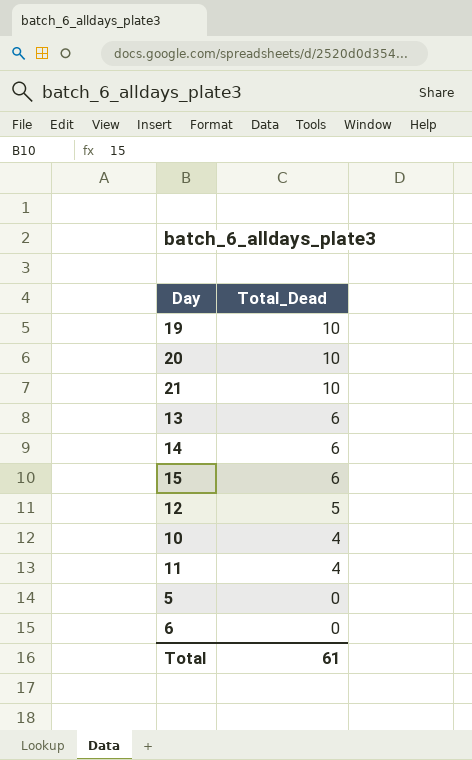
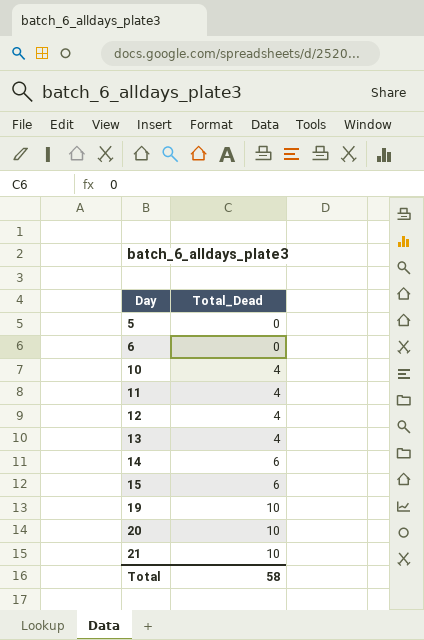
row order: Total_Dead descending -> Day ascending
12 | Total_Dead: 5 -> 4
13 | Total_Dead: 6 -> 4
Total | Total_Dead: 61 -> 58

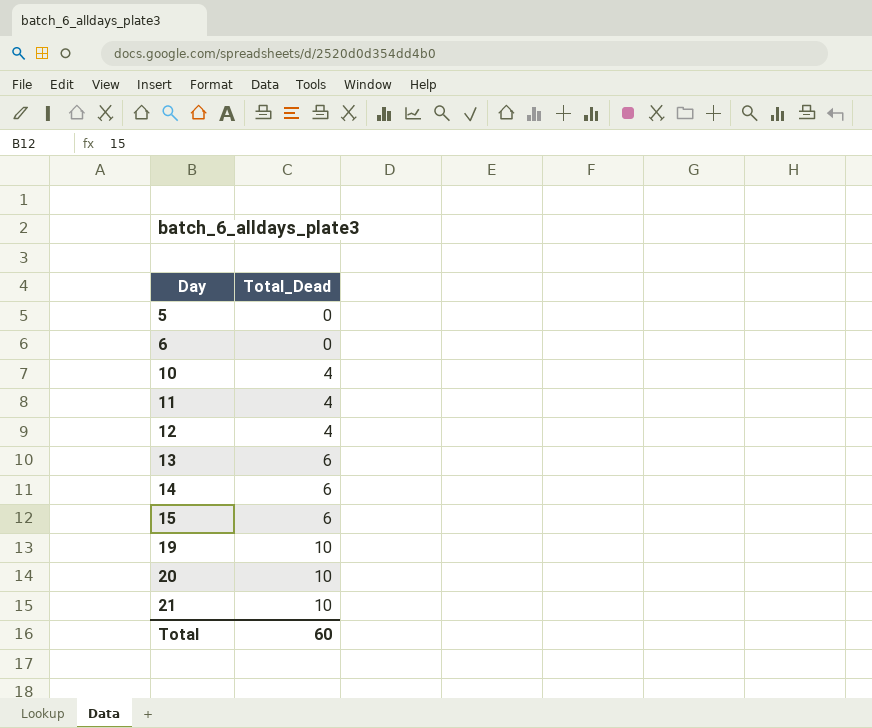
13 | Total_Dead: 4 -> 6
Total | Total_Dead: 58 -> 60

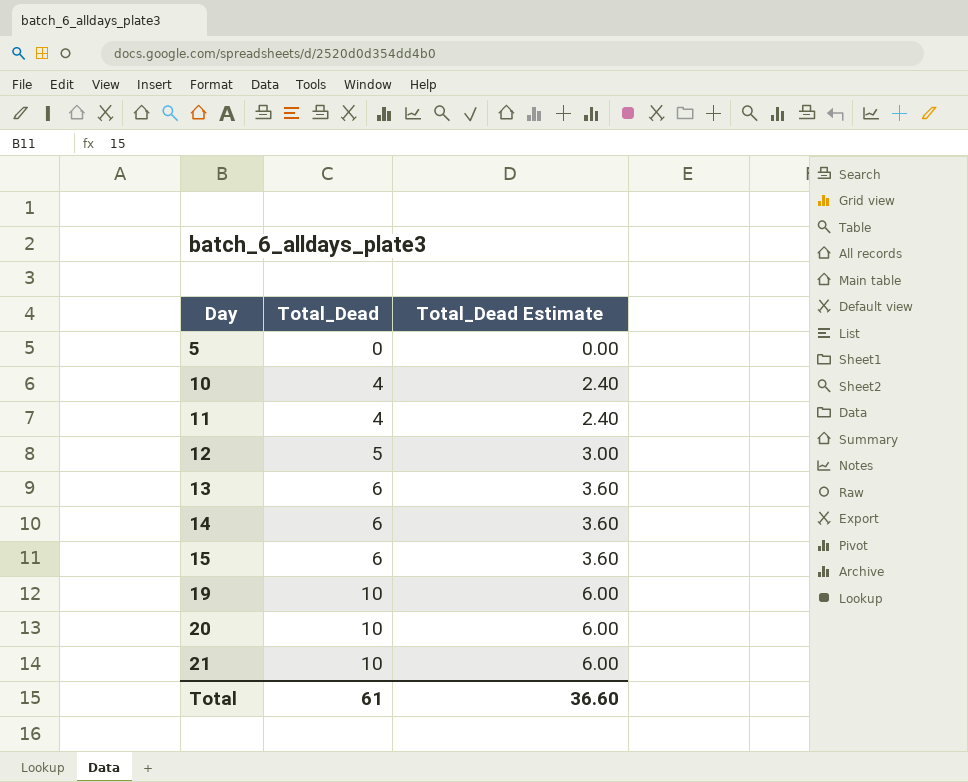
column Total_Dead Estimate | formula: none -> [Total_Dead] * 0.6
row 6: 0 -> none
12 | Total_Dead: 4 -> 5
Total | Total_Dead: 60 -> 61

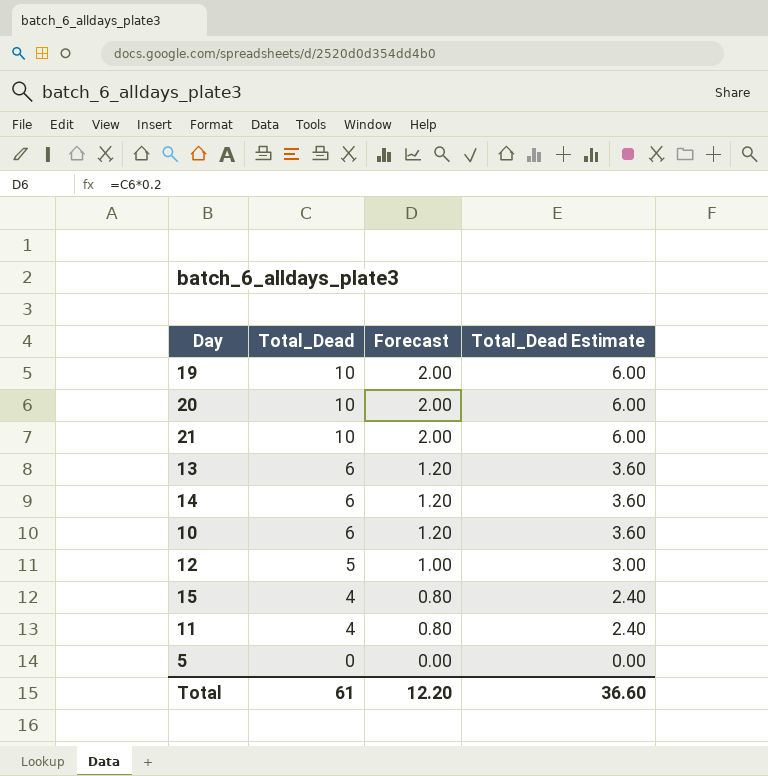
row order: Day ascending -> Total_Dead descending
column Forecast | formula: none -> [Total_Dead] * 0.2
10 | Total_Dead: 4 -> 6
10 | Total_Dead Estimate: 2.40 -> 3.60
15 | Total_Dead: 6 -> 4
15 | Total_Dead Estimate: 3.60 -> 2.40

